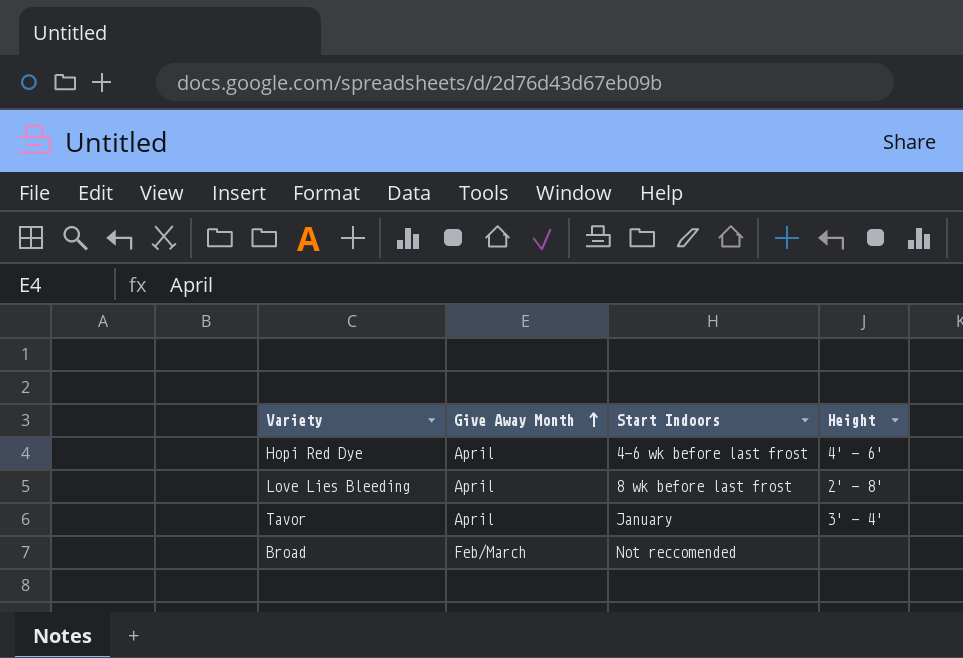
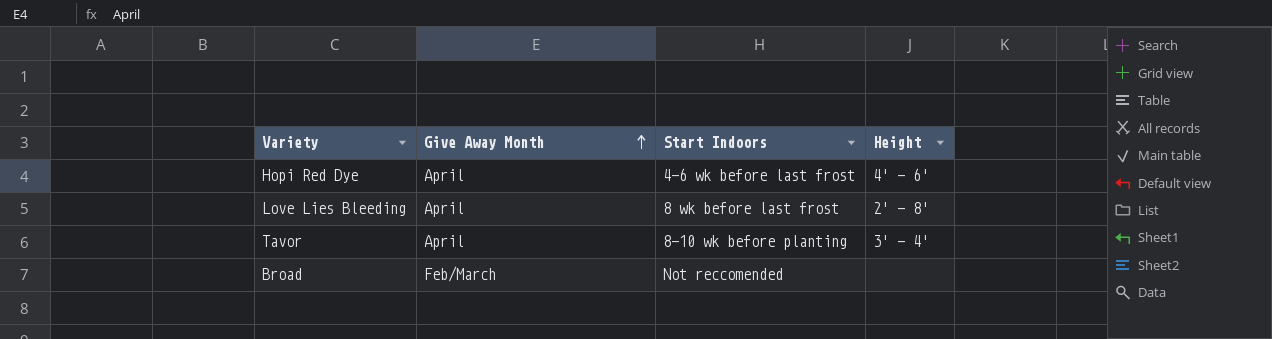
Tavor | Start Indoors: January -> 8-10 wk before planting

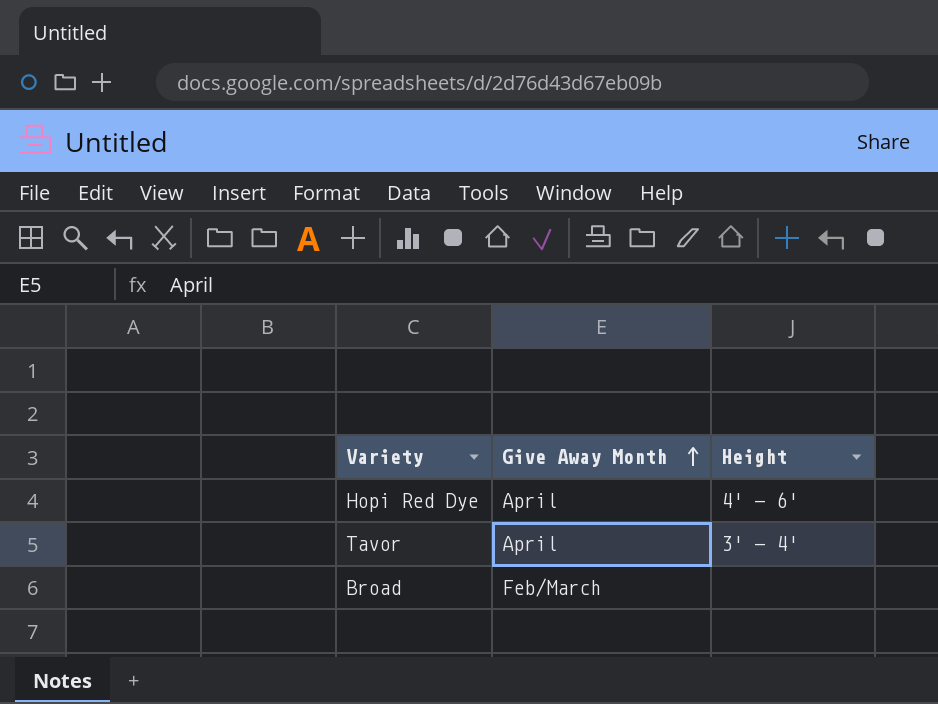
column Start Indoors | position: 3 -> none
row Love Lies Bleeding: April | 8 wk before last frost | 2' - 8' -> none

